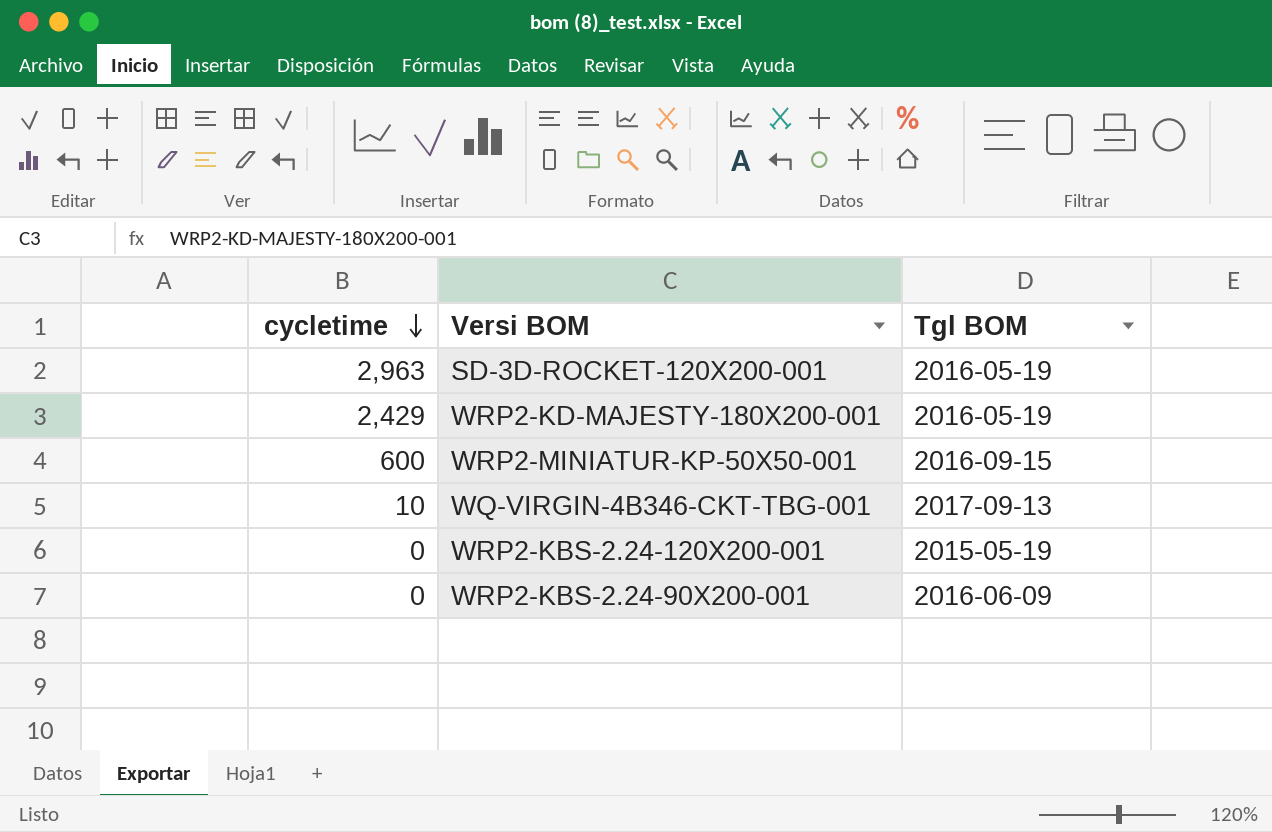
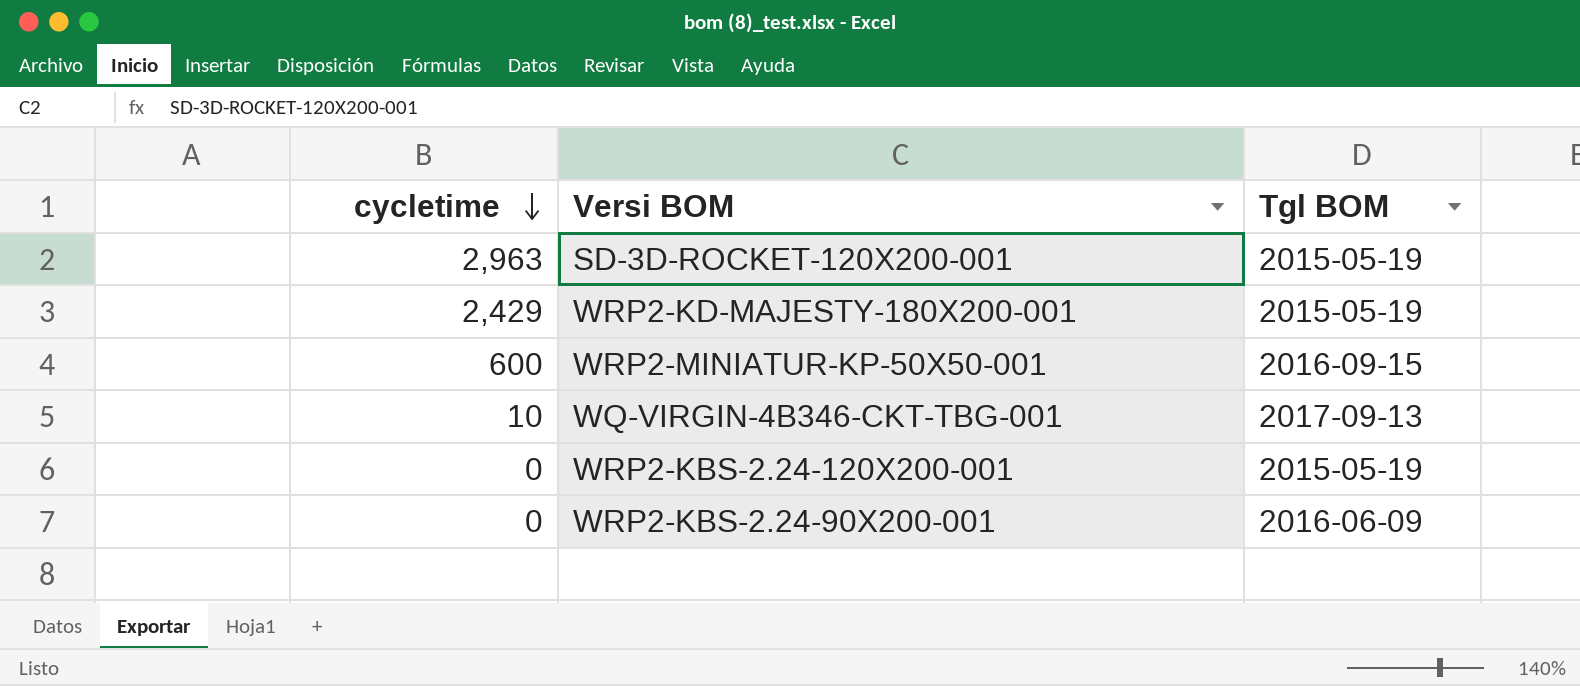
SD-3D-ROCKET-120X200-001 | Tgl BOM: 2016-05-19 -> 2015-05-19
WRP2-KD-MAJESTY-180X200-001 | Tgl BOM: 2016-05-19 -> 2015-05-19

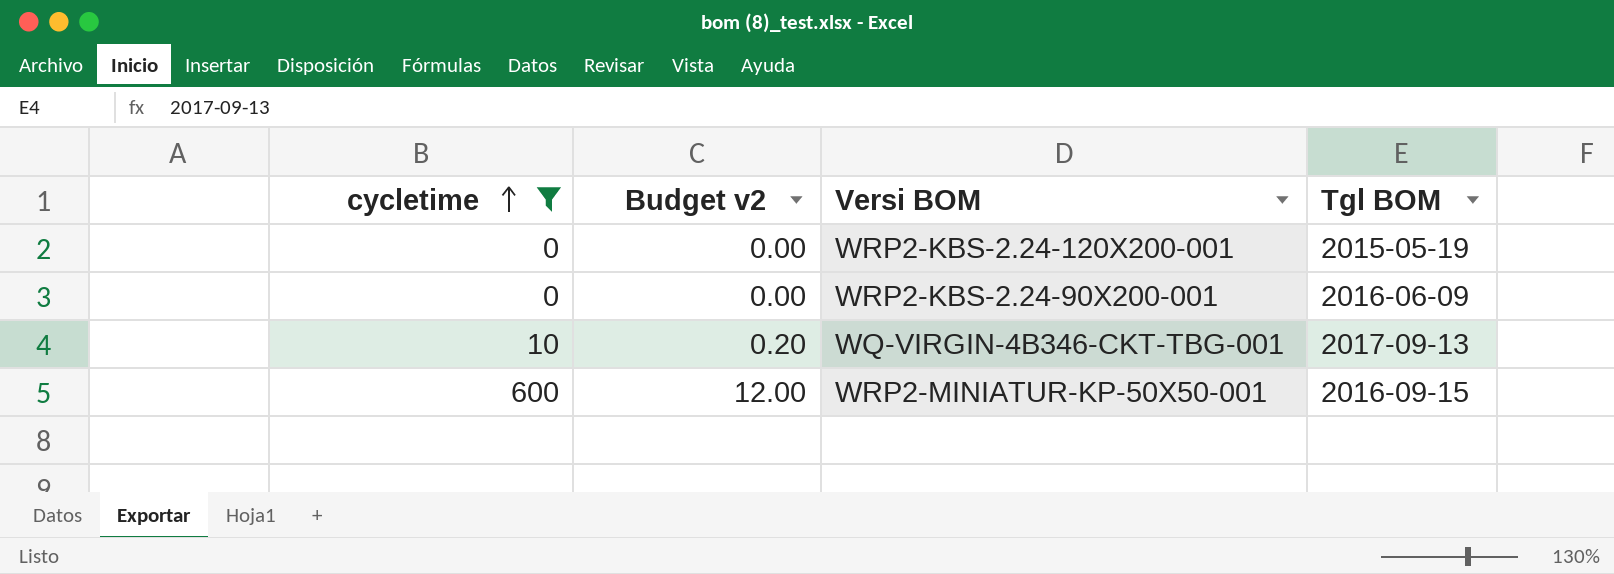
filter: none -> cycletime <= 600
row order: cycletime descending -> cycletime ascending
column Budget v2 | formula: none -> [cycletime] * 0.02

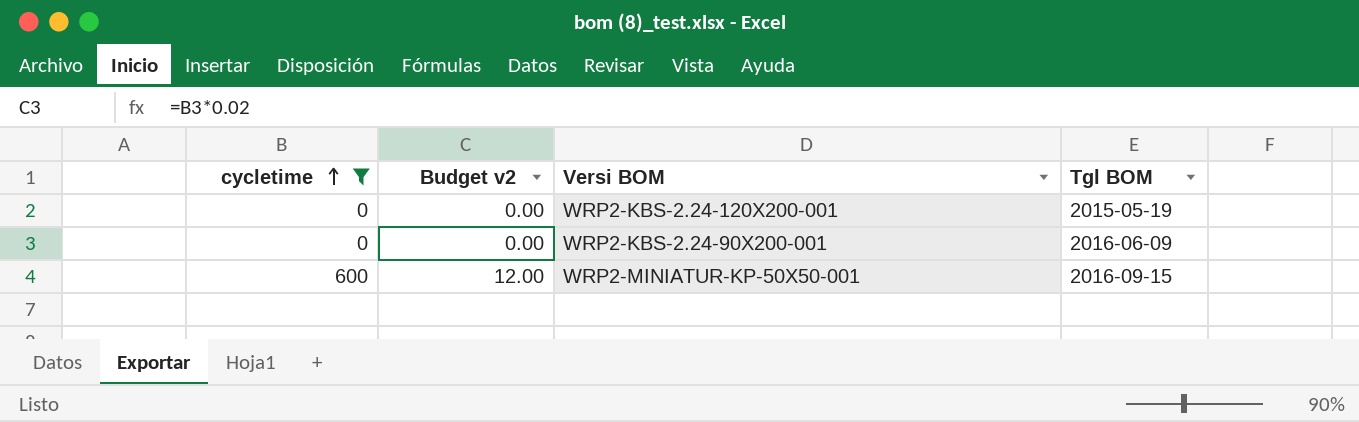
row WQ-VIRGIN-4B346-CKT-TBG-001: 10 | 0.20 | 2017-09-13 -> none

